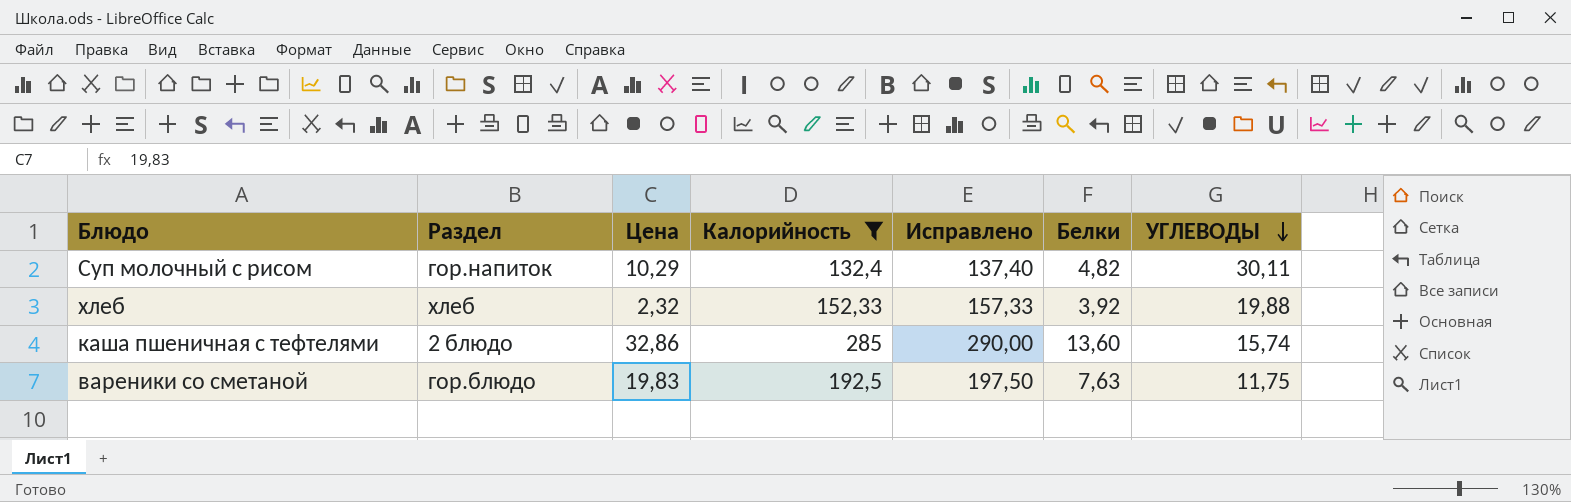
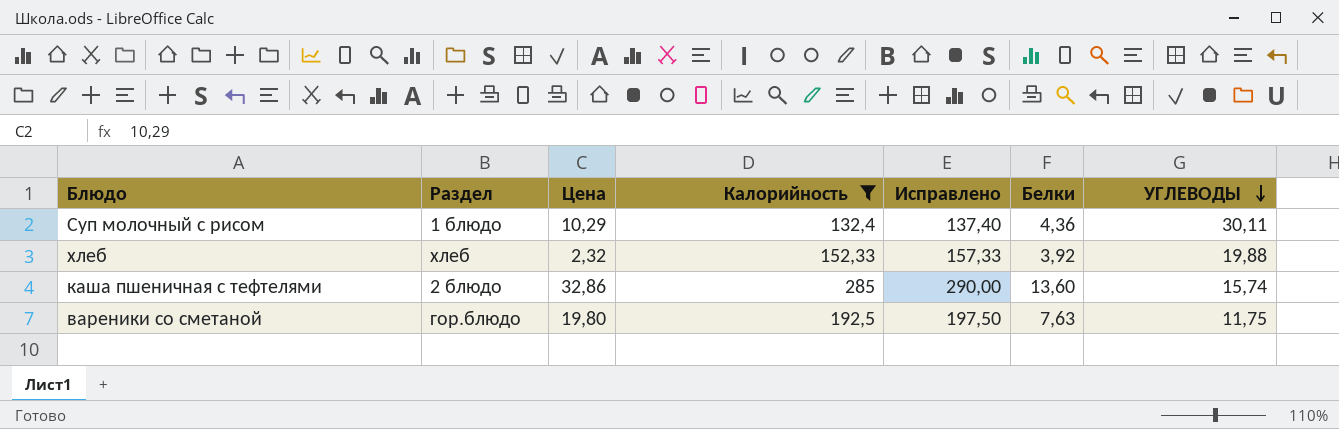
Суп молочный с рисом | Раздел: гор.напиток -> 1 блюдо
Суп молочный с рисом | Белки: 4,82 -> 4,36
вареники со сметаной | Цена: 19,83 -> 19,80

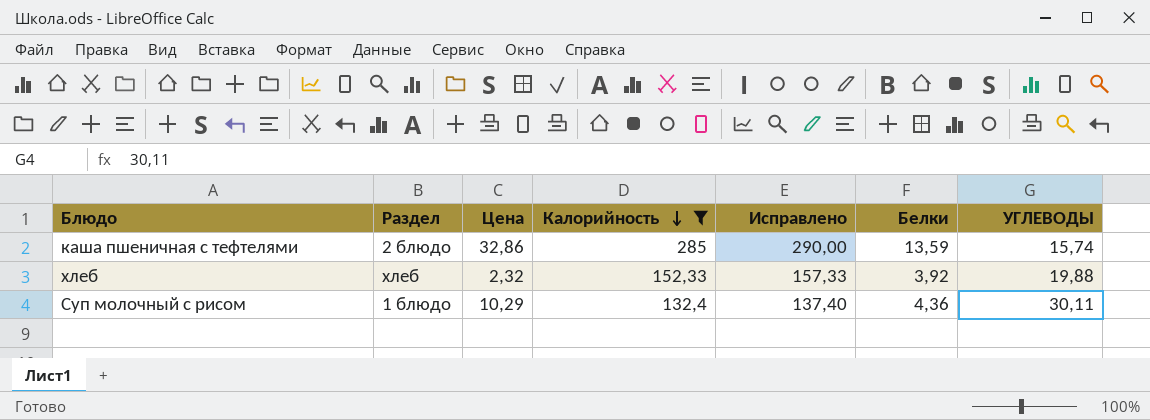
row order: УГЛЕВОДЫ descending -> Калорийность descending
row вареники со сметаной: гор.блюдо | 19,80 | 192,5 | 197,50 | 7,63 | 11,75 -> none
каша пшеничная с тефтелями | Белки: 13,60 -> 13,59

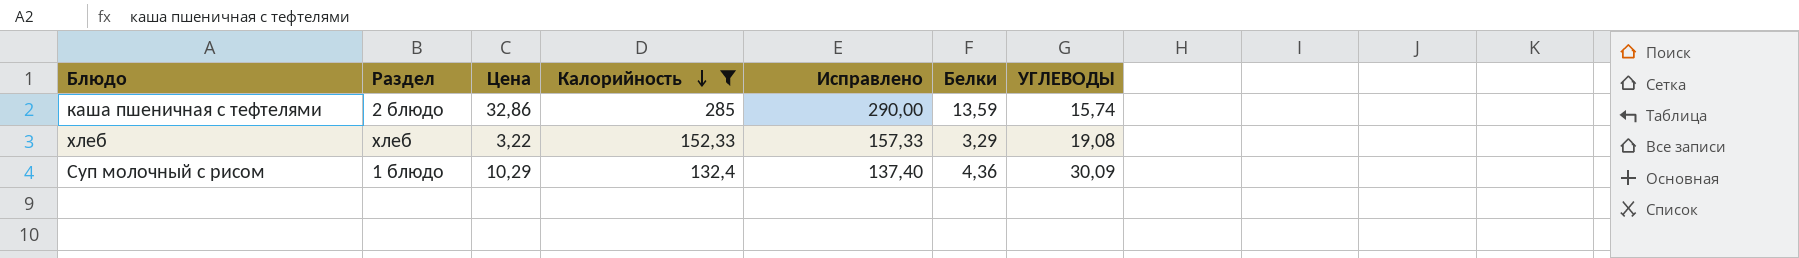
хлеб | Цена: 2,32 -> 3,22
хлеб | Белки: 3,92 -> 3,29
хлеб | УГЛЕВОДЫ: 19,88 -> 19,08
Суп молочный с рисом | УГЛЕВОДЫ: 30,11 -> 30,09

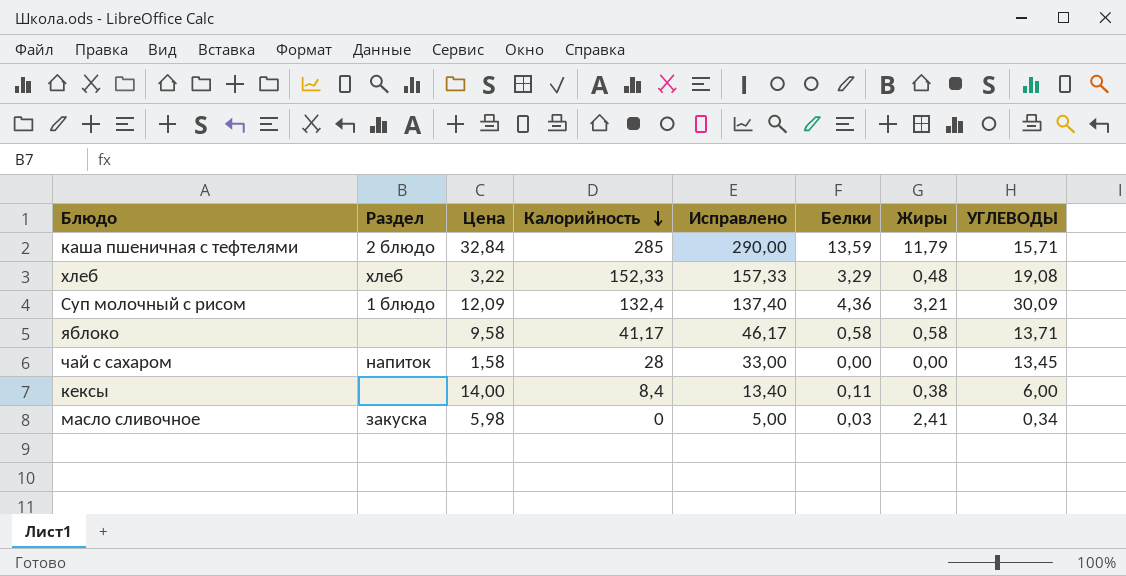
filter: Калорийность >= 132,4 -> none
column Жиры | position: none -> 7
каша пшеничная с тефтелями | Цена: 32,86 -> 32,84
каша пшеничная с тефтелями | УГЛЕВОДЫ: 15,74 -> 15,71
Суп молочный с рисом | Цена: 10,29 -> 12,09

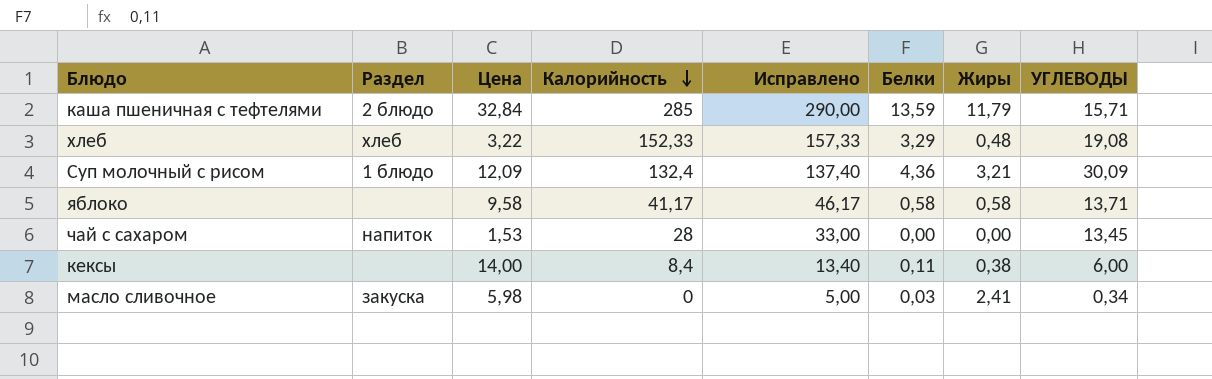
чай с сахаром | Цена: 1,58 -> 1,53

